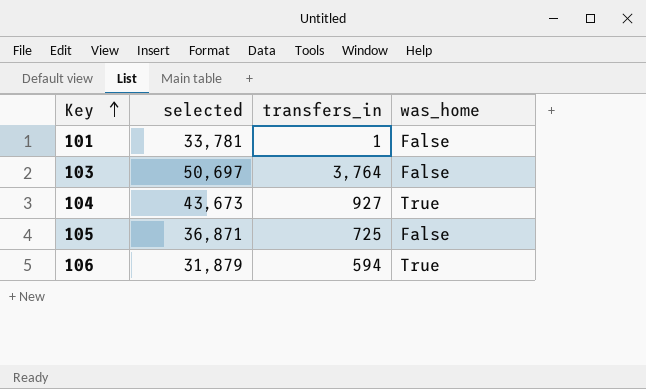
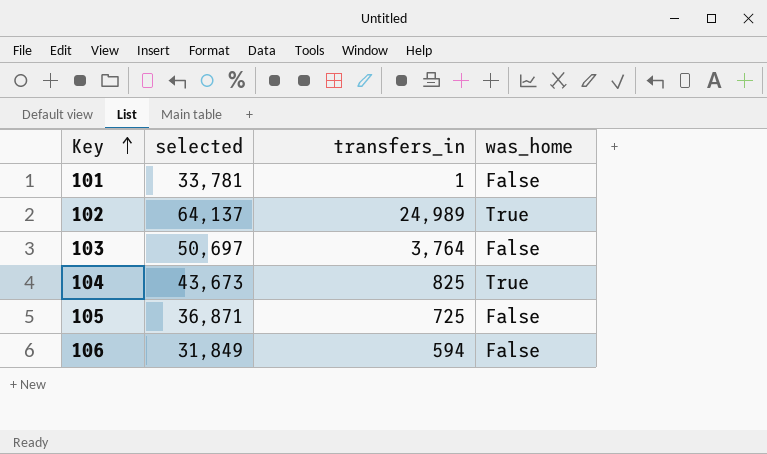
row 102: none -> 64,137 | 24,989 | True
104 | transfers_in: 927 -> 825
106 | selected: 31,879 -> 31,849
106 | was_home: True -> False

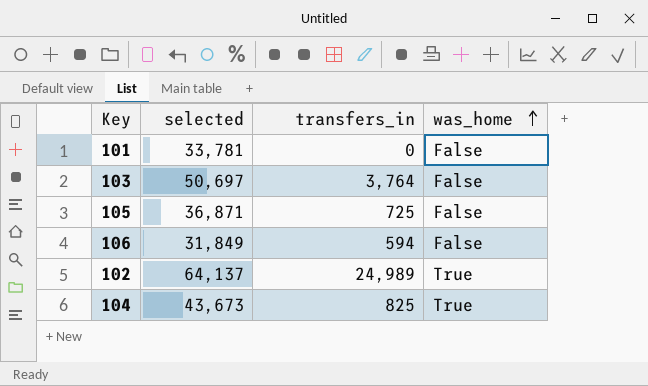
row order: Key ascending -> was_home ascending
101 | transfers_in: 1 -> 0

